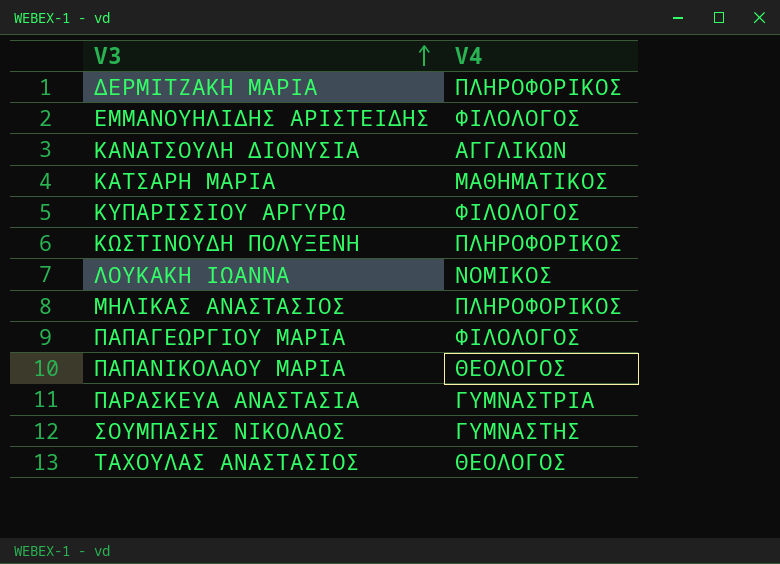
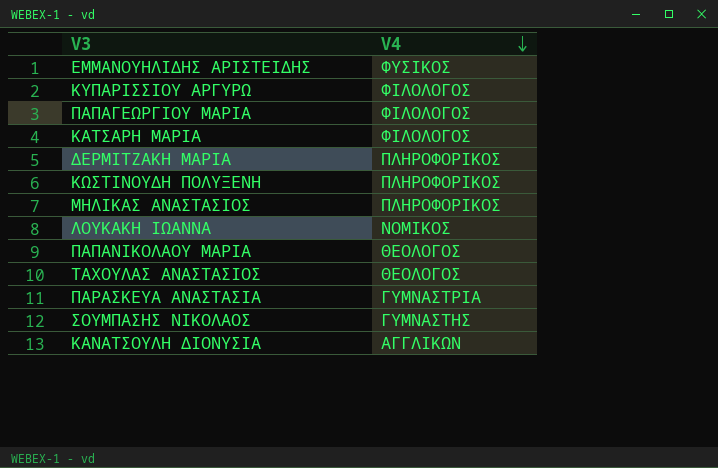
row order: V3 ascending -> V4 descending
ΕΜΜΑΝΟΥΗΛΙΔΗΣ ΑΡΙΣΤΕΙΔΗΣ | V4: ΦΙΛΟΛΟΓΟΣ -> ΦΥΣΙΚΟΣ
ΚΑΤΣΑΡΗ ΜΑΡΙΑ | V4: ΜΑΘΗΜΑΤΙΚΟΣ -> ΦΙΛΟΛΟΓΟΣ

